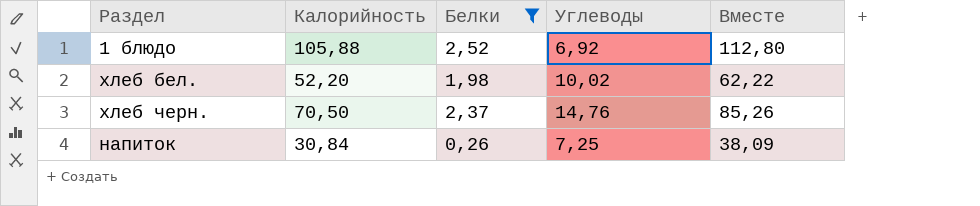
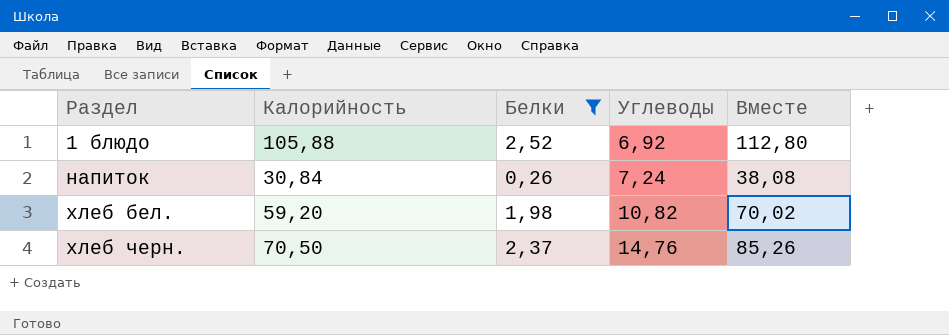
row order: none -> Раздел ascending
напиток | Углеводы: 7,25 -> 7,24
напиток | Вместе: 38,09 -> 38,08
хлеб бел. | Калорийность: 52,20 -> 59,20
хлеб бел. | Углеводы: 10,02 -> 10,82
хлеб бел. | Вместе: 62,22 -> 70,02

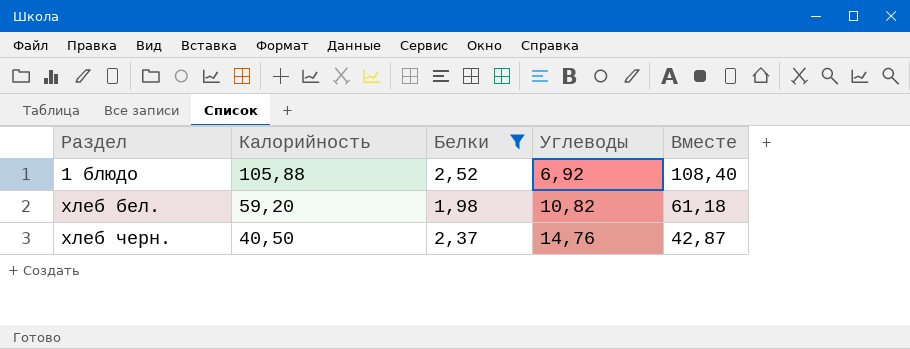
column Вместе | formula: [Калорийность] + [Углеводы] -> [Калорийность] + [Белки]
row напиток: 30,84 | 0,26 | 7,24 | 38,08 -> none
хлеб черн. | Калорийность: 70,50 -> 40,50

